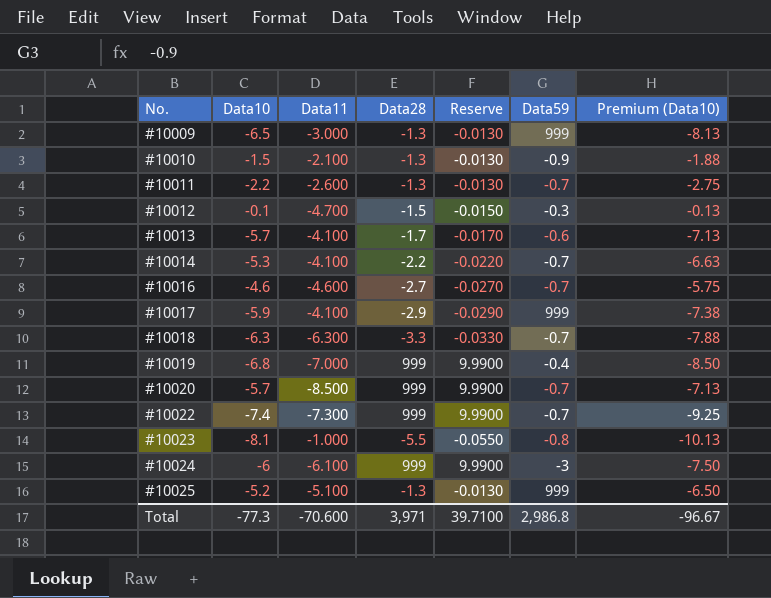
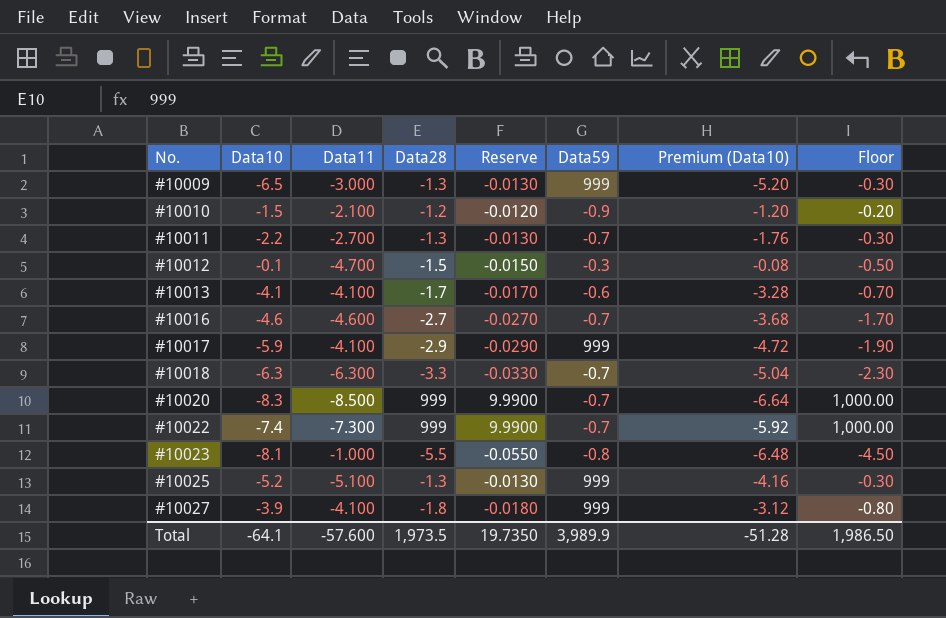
column Premium (Data10) | formula: [Data10] * 1.25 -> [Data10] * 0.8
column Floor | formula: none -> [Data28] + 1
row #10014: -5.3 | -4.100 | -2.2 | -0.0220 | -0.7 | -6.63 -> none
row #10019: -6.8 | -7.000 | 999 | 9.9900 | -0.4 | -8.50 -> none
row #10024: -6 | -6.100 | 999 | 9.9900 | -3 | -7.50 -> none
#10010 | Data28: -1.3 -> -1.2
#10010 | Reserve: -0.0130 -> -0.0120
#10011 | Data11: -2.600 -> -2.700
#10013 | Data10: -5.7 -> -4.1
#10020 | Data10: -5.7 -> -8.3
row #10027: none -> -3.9 | -4.100 | -1.8 | -0.0180 | 999 | -3.12 | -0.80
Total | Data10: -77.3 -> -64.1
Total | Data11: -70.600 -> -57.600
Total | Data28: 3,971 -> 1,973.5
Total | Reserve: 39.7100 -> 19.7350
Total | Data59: 2,986.8 -> 3,989.9
Total | Premium (Data10): -96.67 -> -51.28

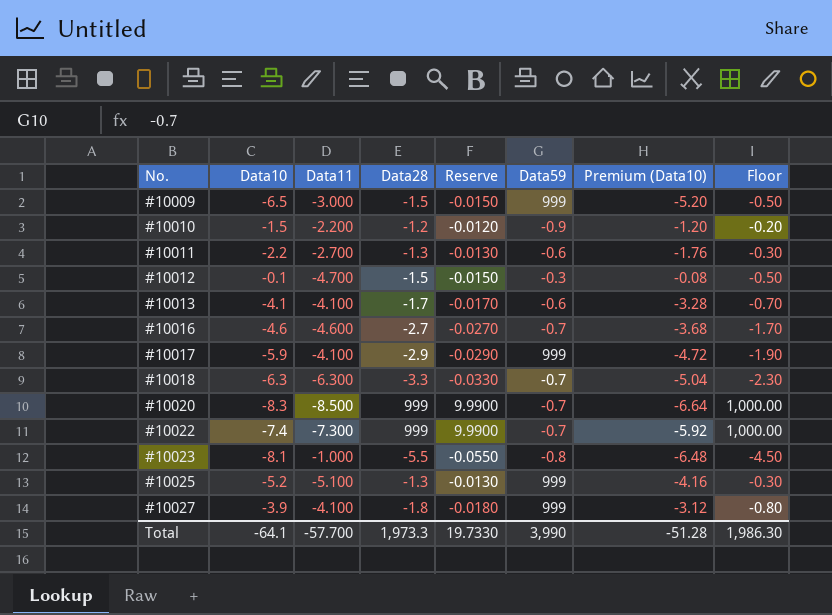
#10009 | Data28: -1.3 -> -1.5
#10009 | Reserve: -0.0130 -> -0.0150
#10009 | Floor: -0.30 -> -0.50
#10010 | Data11: -2.100 -> -2.200
#10011 | Data59: -0.7 -> -0.6
Total | Data11: -57.600 -> -57.700
Total | Data28: 1,973.5 -> 1,973.3
Total | Reserve: 19.7350 -> 19.7330
Total | Data59: 3,989.9 -> 3,990
Total | Floor: 1,986.50 -> 1,986.30

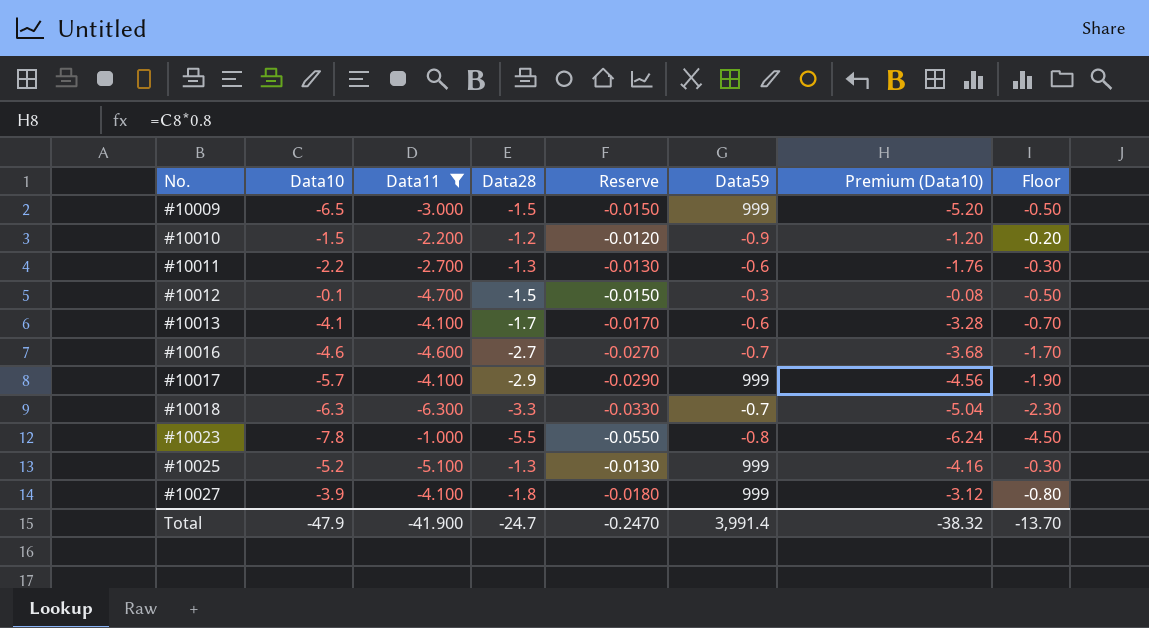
filter: none -> Data11 >= -6.300
#10017 | Data10: -5.9 -> -5.7
#10017 | Premium (Data10): -4.72 -> -4.56
#10023 | Data10: -8.1 -> -7.8
#10023 | Premium (Data10): -6.48 -> -6.24
Total | Data10: -64.1 -> -47.9
Total | Data11: -57.700 -> -41.900
Total | Data28: 1,973.3 -> -24.7
Total | Reserve: 19.7330 -> -0.2470
Total | Data59: 3,990 -> 3,991.4
Total | Premium (Data10): -51.28 -> -38.32
Total | Floor: 1,986.30 -> -13.70

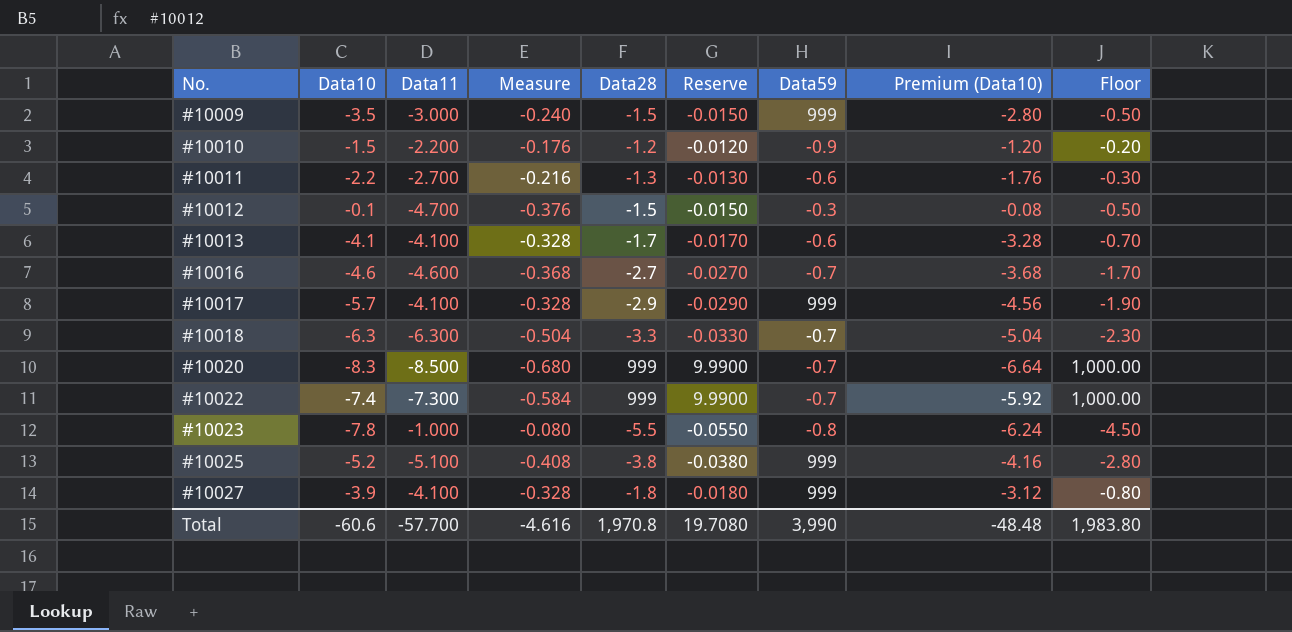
filter: Data11 >= -6.300 -> none
column Measure | formula: none -> [Data11] * 0.08
#10009 | Data10: -6.5 -> -3.5
#10009 | Premium (Data10): -5.20 -> -2.80
#10025 | Data28: -1.3 -> -3.8
#10025 | Reserve: -0.0130 -> -0.0380
#10025 | Floor: -0.30 -> -2.80
Total | Data10: -47.9 -> -60.6
Total | Data11: -41.900 -> -57.700
Total | Data28: -24.7 -> 1,970.8
Total | Reserve: -0.2470 -> 19.7080
Total | Data59: 3,991.4 -> 3,990
Total | Premium (Data10): -38.32 -> -48.48
Total | Floor: -13.70 -> 1,983.80

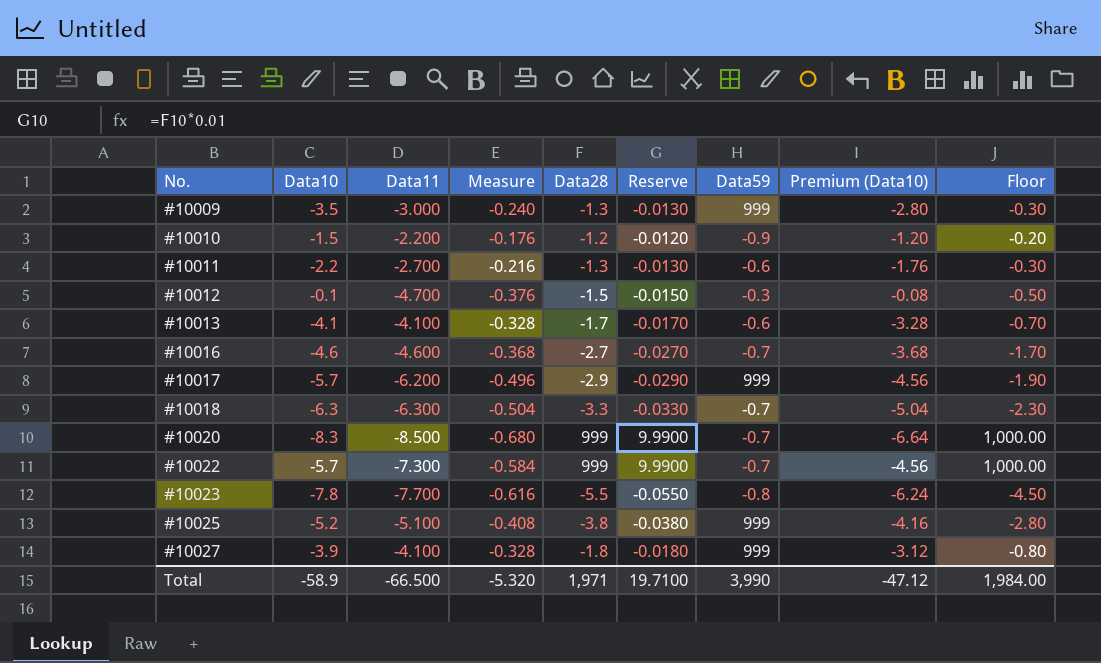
#10009 | Data28: -1.5 -> -1.3
#10009 | Reserve: -0.0150 -> -0.0130
#10009 | Floor: -0.50 -> -0.30
#10017 | Data11: -4.100 -> -6.200
#10017 | Measure: -0.328 -> -0.496
#10022 | Data10: -7.4 -> -5.7
#10022 | Premium (Data10): -5.92 -> -4.56
#10023 | Data11: -1.000 -> -7.700
#10023 | Measure: -0.080 -> -0.616
Total | Data10: -60.6 -> -58.9
Total | Data11: -57.700 -> -66.500
Total | Measure: -4.616 -> -5.320
Total | Data28: 1,970.8 -> 1,971
Total | Reserve: 19.7080 -> 19.7100
Total | Premium (Data10): -48.48 -> -47.12
Total | Floor: 1,983.80 -> 1,984.00

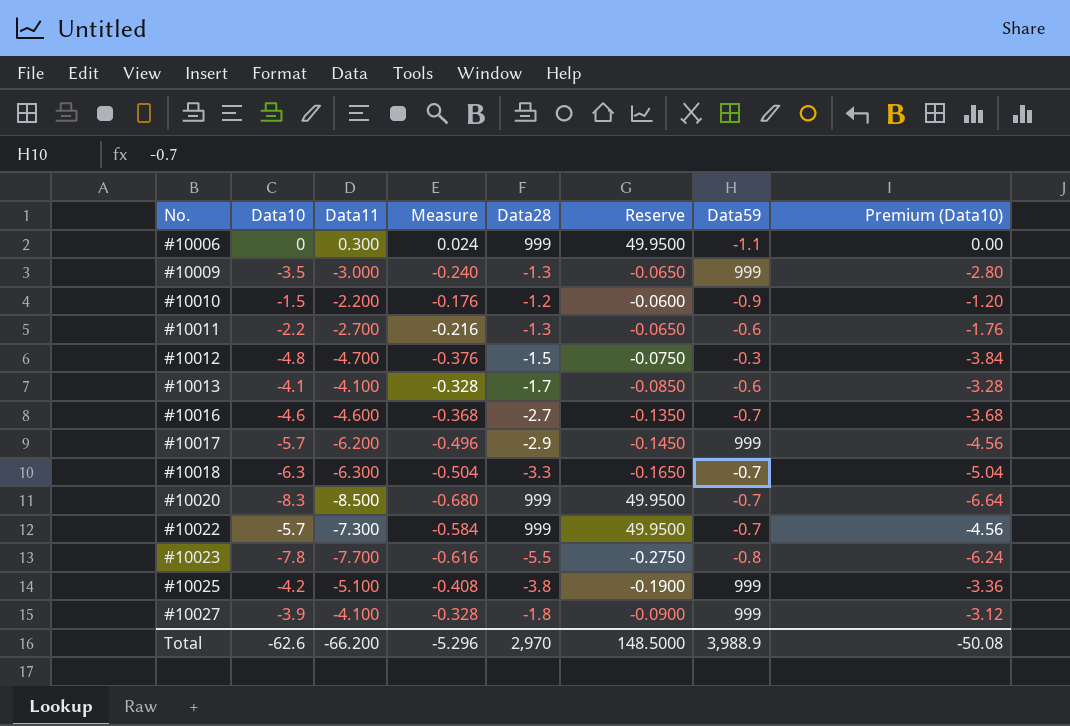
column Floor | formula: [Data28] + 1 -> none
column Reserve | formula: [Data28] * 0.01 -> [Data28] * 0.05
row #10006: none -> 0 | 0.300 | 0.024 | 999 | 49.9500 | -1.1 | 0.00
#10012 | Data10: -0.1 -> -4.8
#10012 | Premium (Data10): -0.08 -> -3.84
#10025 | Data10: -5.2 -> -4.2
#10025 | Premium (Data10): -4.16 -> -3.36
Total | Data10: -58.9 -> -62.6
Total | Data11: -66.500 -> -66.200
Total | Measure: -5.320 -> -5.296
Total | Data28: 1,971 -> 2,970
Total | Reserve: 19.7100 -> 148.5000
Total | Data59: 3,990 -> 3,988.9
Total | Premium (Data10): -47.12 -> -50.08

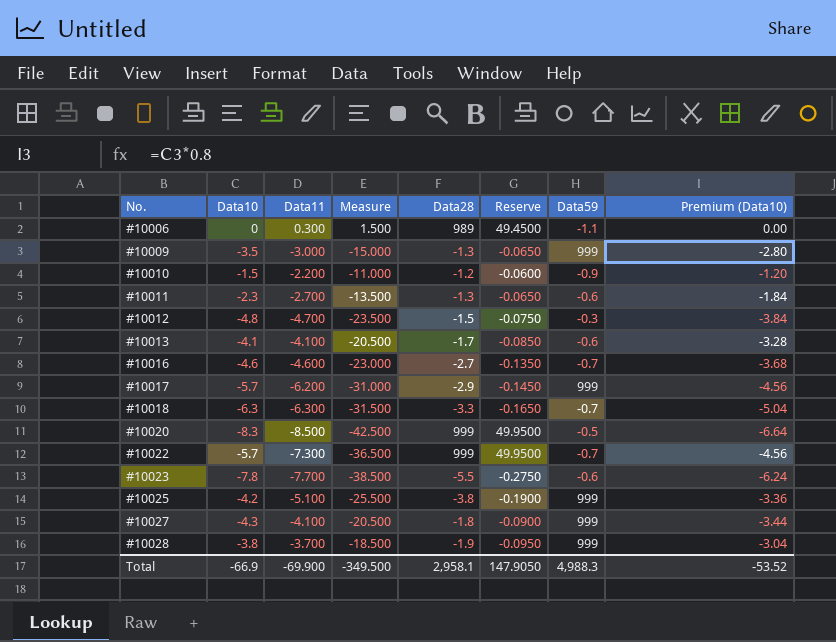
column Measure | formula: [Data11] * 0.08 -> [Data11] * 5
#10006 | Data28: 999 -> 989
#10006 | Reserve: 49.9500 -> 49.4500
#10011 | Data10: -2.2 -> -2.3
#10011 | Premium (Data10): -1.76 -> -1.84
#10020 | Data59: -0.7 -> -0.5
#10023 | Data59: -0.8 -> -0.6
#10027 | Data10: -3.9 -> -4.3
#10027 | Premium (Data10): -3.12 -> -3.44
row #10028: none -> -3.8 | -3.700 | -18.500 | -1.9 | -0.0950 | 999 | -3.04
Total | Data10: -62.6 -> -66.9
Total | Data11: -66.200 -> -69.900
Total | Measure: -5.296 -> -349.500
Total | Data28: 2,970 -> 2,958.1
Total | Reserve: 148.5000 -> 147.9050
Total | Data59: 3,988.9 -> 4,988.3
Total | Premium (Data10): -50.08 -> -53.52

